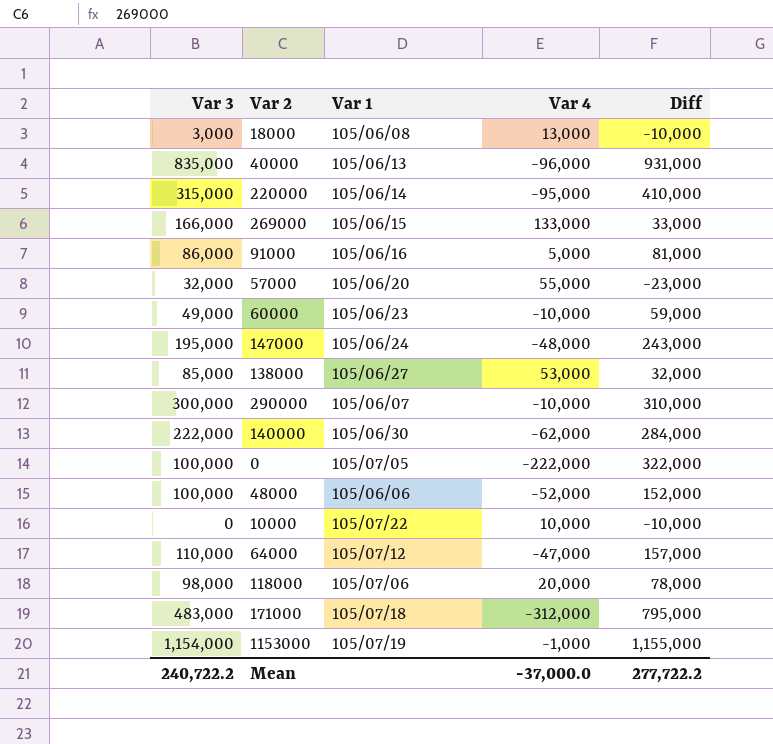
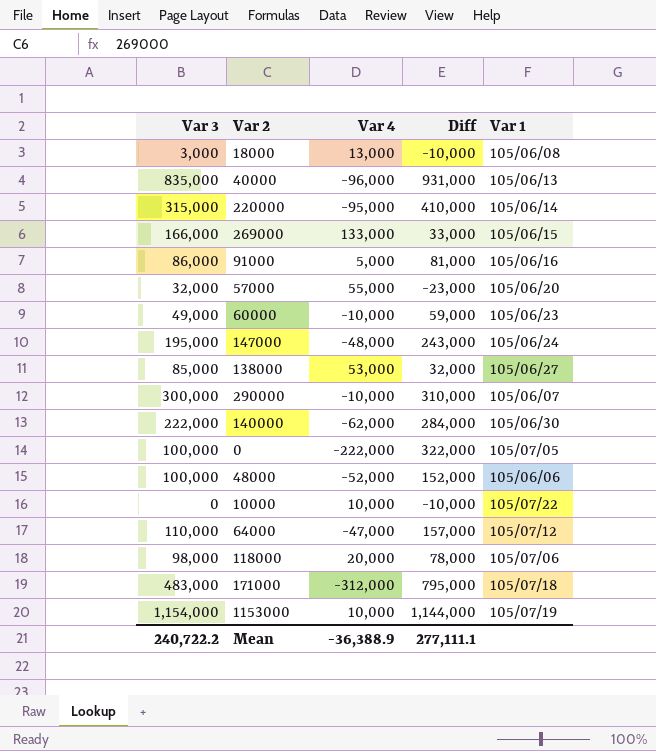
column Var 1 | position: 3 -> 5
1153000 | Var 4: -1,000 -> 10,000
1153000 | Diff: 1,155,000 -> 1,144,000
Mean | Var 4: -37,000.0 -> -36,388.9
Mean | Diff: 277,722.2 -> 277,111.1

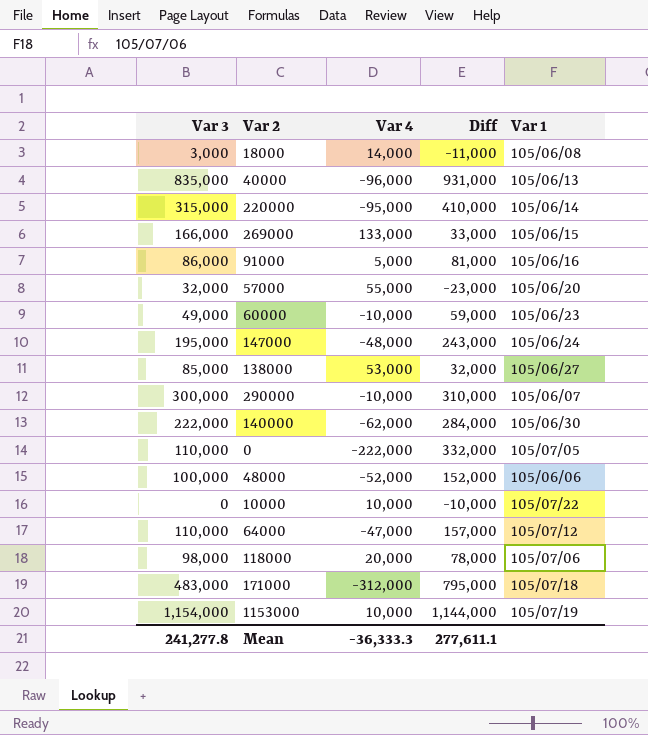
18000 | Var 4: 13,000 -> 14,000
18000 | Diff: -10,000 -> -11,000
0 | Var 3: 100,000 -> 110,000
0 | Diff: 322,000 -> 332,000
Mean | Var 3: 240,722.2 -> 241,277.8
Mean | Var 4: -36,388.9 -> -36,333.3
Mean | Diff: 277,111.1 -> 277,611.1

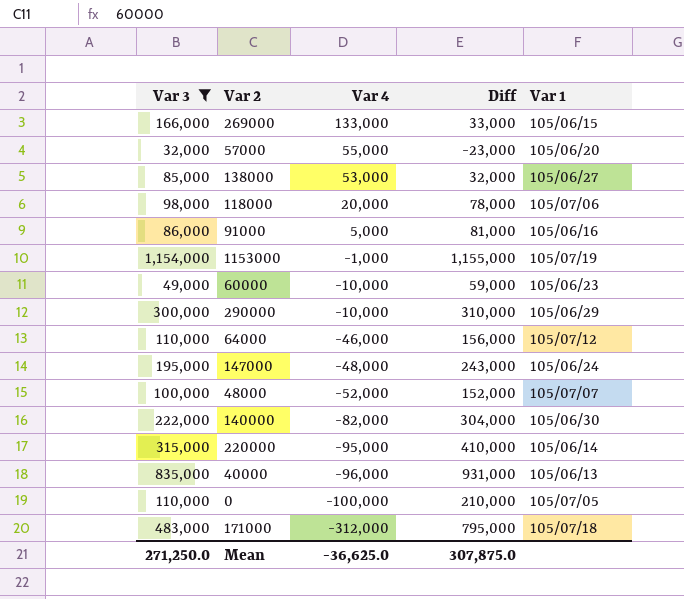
filter: none -> Var 3 >= 32,000
row order: none -> Var 4 descending
1153000 | Var 4: 10,000 -> -1,000
1153000 | Diff: 1,144,000 -> 1,155,000
290000 | Var 1: 105/06/07 -> 105/06/29
64000 | Var 4: -47,000 -> -46,000
64000 | Diff: 157,000 -> 156,000
48000 | Var 1: 105/06/06 -> 105/07/07
140000 | Var 4: -62,000 -> -82,000
140000 | Diff: 284,000 -> 304,000
0 | Var 4: -222,000 -> -100,000
0 | Diff: 332,000 -> 210,000
Mean | Var 3: 241,277.8 -> 271,250.0
Mean | Var 4: -36,333.3 -> -36,625.0
Mean | Diff: 277,611.1 -> 307,875.0

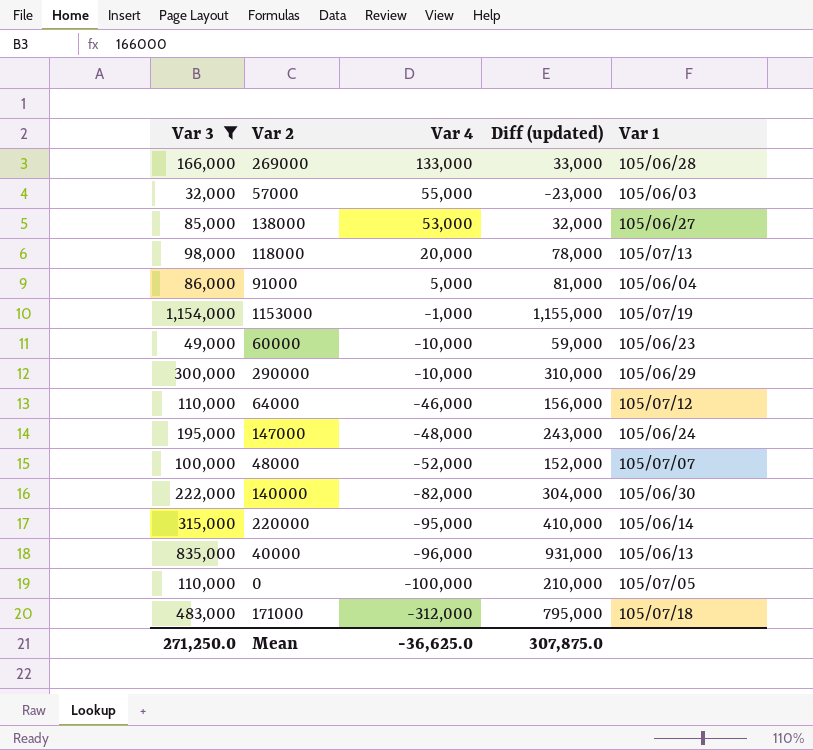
column name: Diff -> Diff (updated)
269000 | Var 1: 105/06/15 -> 105/06/28
57000 | Var 1: 105/06/20 -> 105/06/03
118000 | Var 1: 105/07/06 -> 105/07/13
91000 | Var 1: 105/06/16 -> 105/06/04

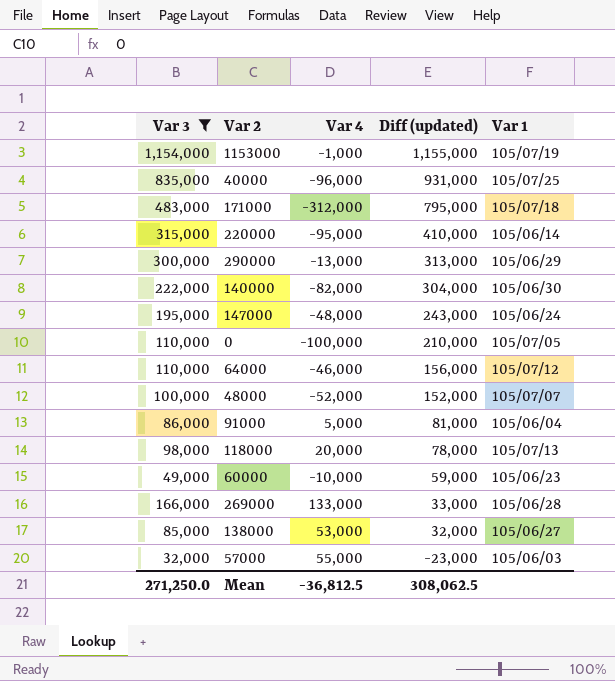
row order: Var 4 descending -> Diff (updated) descending
40000 | Var 1: 105/06/13 -> 105/07/25
290000 | Var 4: -10,000 -> -13,000
290000 | Diff (updated): 310,000 -> 313,000
Mean | Var 4: -36,625.0 -> -36,812.5
Mean | Diff (updated): 307,875.0 -> 308,062.5

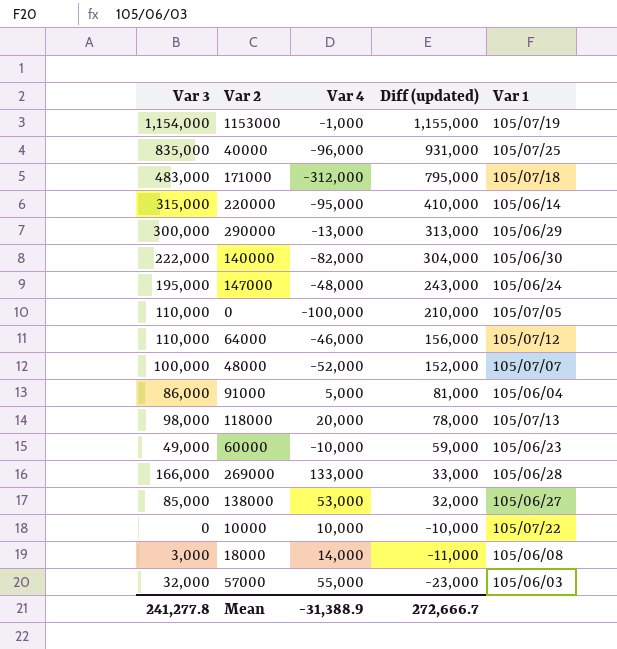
filter: Var 3 >= 32,000 -> none
Mean | Var 3: 271,250.0 -> 241,277.8
Mean | Var 4: -36,812.5 -> -31,388.9
Mean | Diff (updated): 308,062.5 -> 272,666.7

